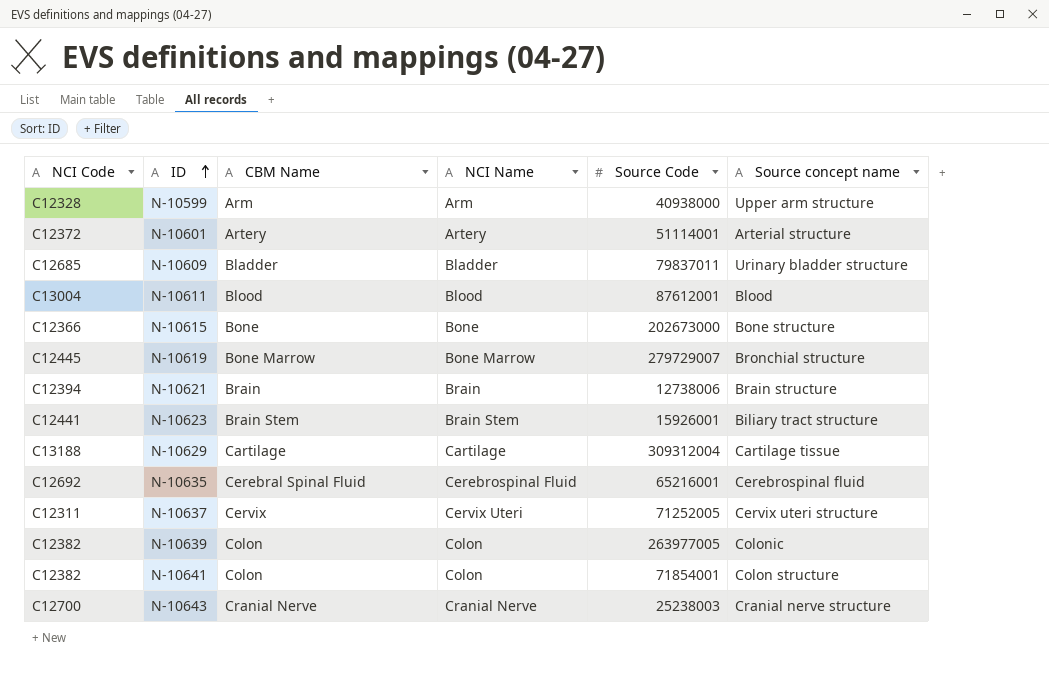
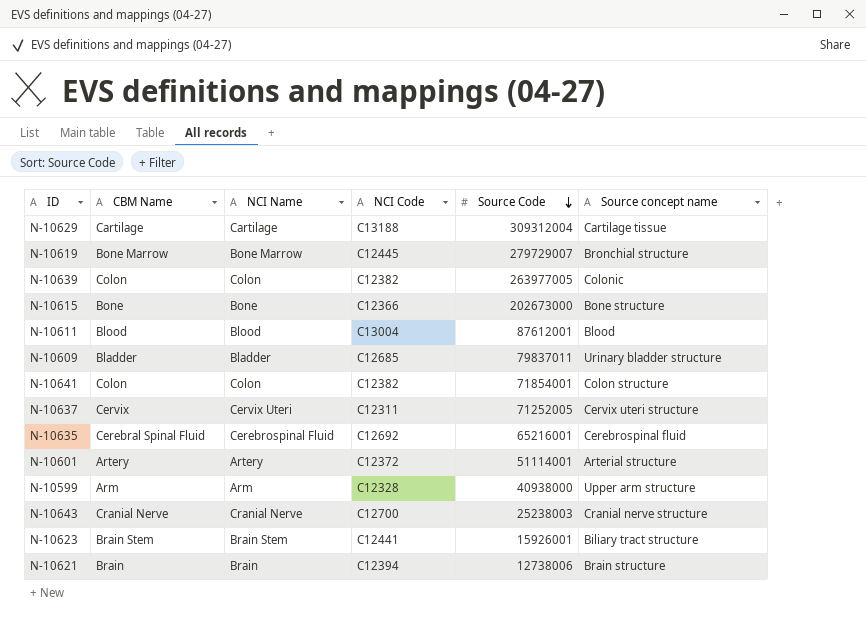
row order: ID ascending -> Source Code descending
column NCI Code | position: 1 -> 4

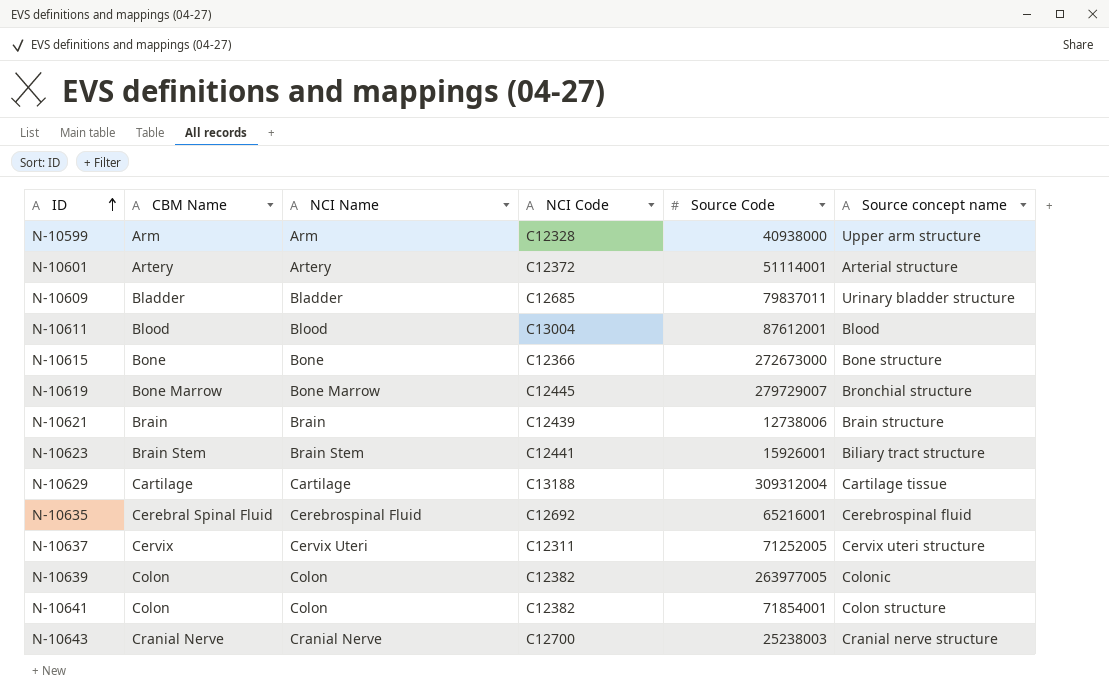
row order: Source Code descending -> ID ascending
N-10615 | Source Code: 202673000 -> 272673000
N-10621 | NCI Code: C12394 -> C12439

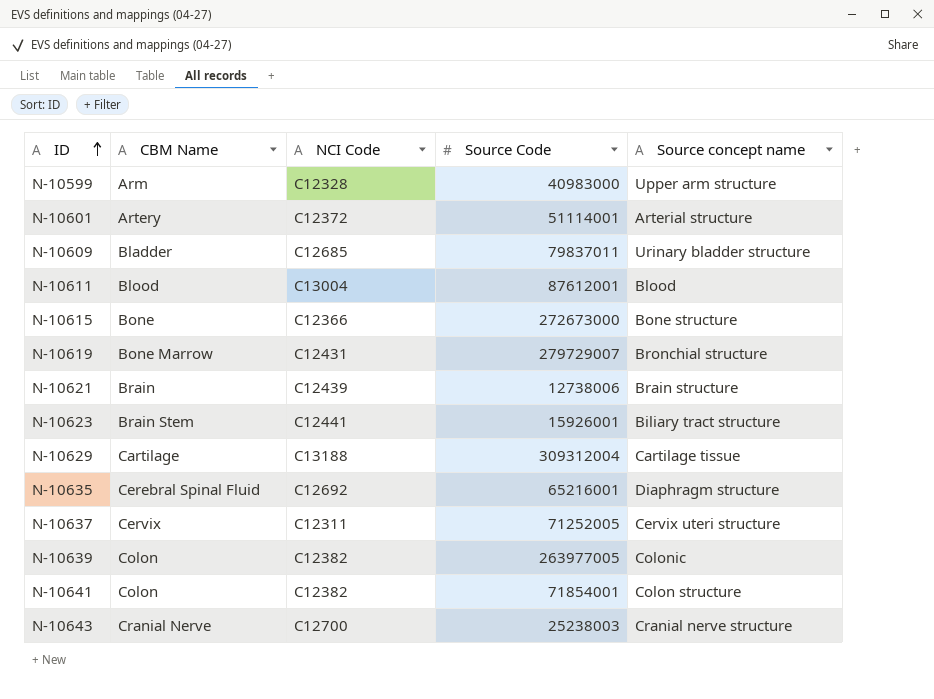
column NCI Name | position: 3 -> none
N-10599 | Source Code: 40938000 -> 40983000
N-10619 | NCI Code: C12445 -> C12431
N-10635 | Source concept name: Cerebrospinal fluid -> Diaphragm structure

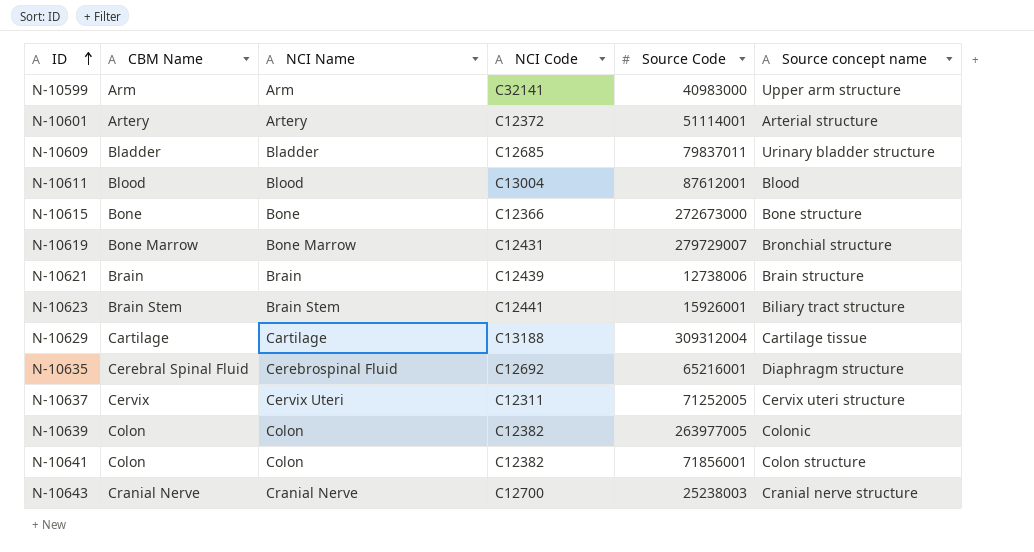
column NCI Name | position: none -> 3
N-10599 | NCI Code: C12328 -> C32141
N-10641 | Source Code: 71854001 -> 71856001

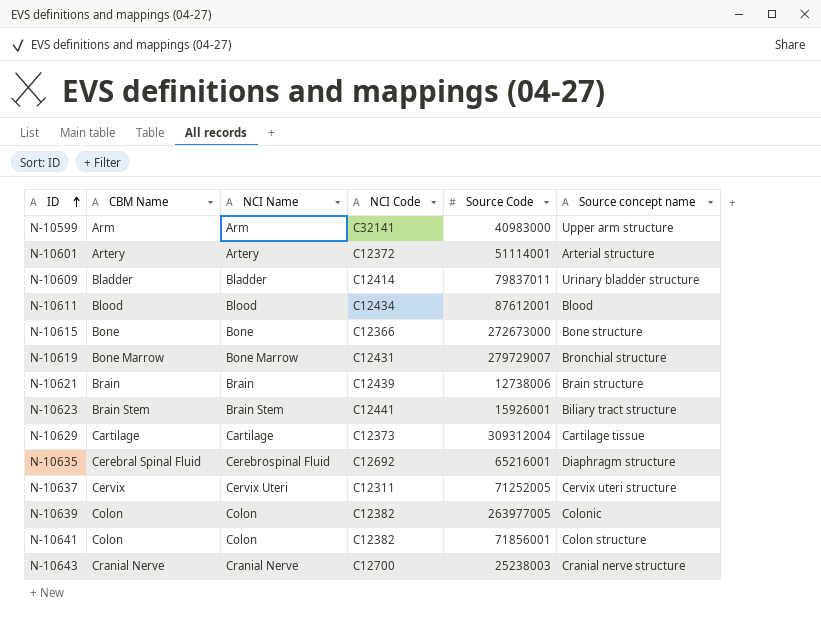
N-10609 | NCI Code: C12685 -> C12414
N-10611 | NCI Code: C13004 -> C12434
N-10629 | NCI Code: C13188 -> C12373

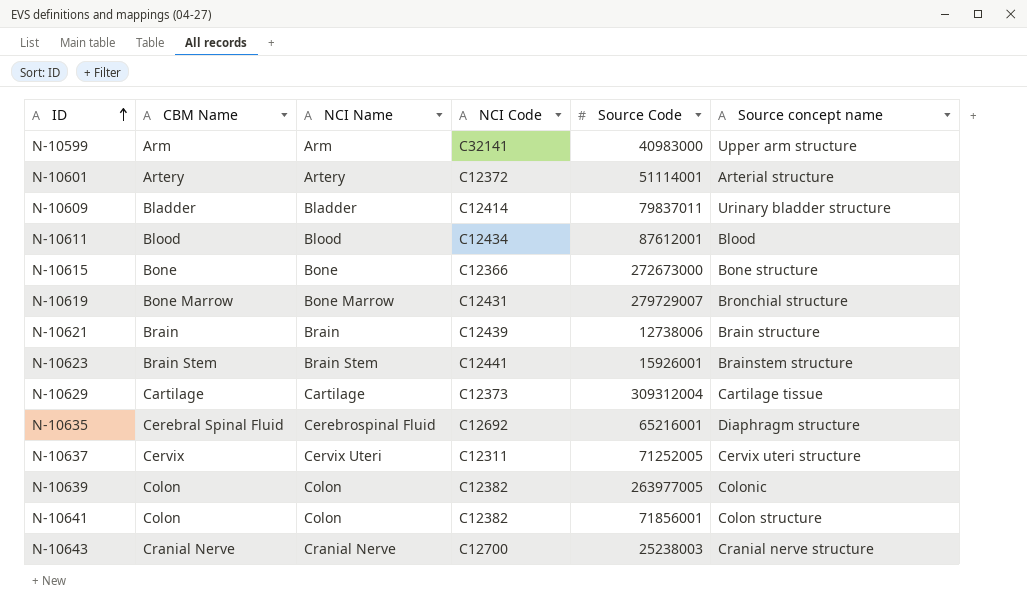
N-10623 | Source concept name: Biliary tract structure -> Brainstem structure

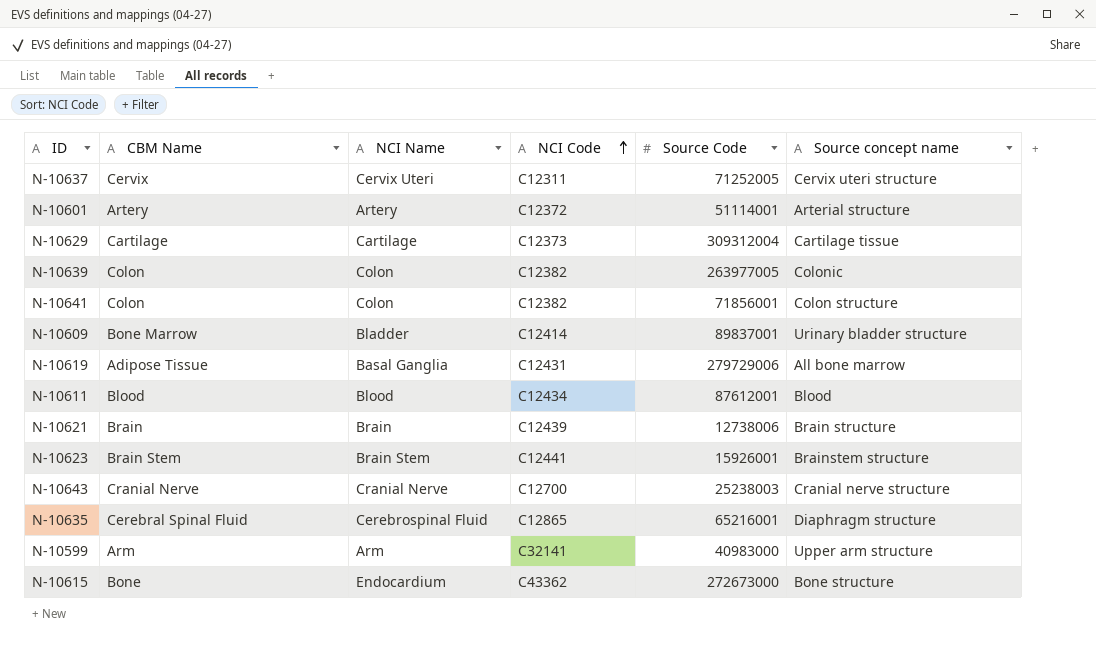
row order: ID ascending -> NCI Code ascending
N-10609 | CBM Name: Bladder -> Bone Marrow
N-10609 | Source Code: 79837011 -> 89837001
N-10619 | CBM Name: Bone Marrow -> Adipose Tissue
N-10619 | NCI Name: Bone Marrow -> Basal Ganglia
N-10619 | Source Code: 279729007 -> 279729006
N-10619 | Source concept name: Bronchial structure -> All bone marrow
N-10635 | NCI Code: C12692 -> C12865
N-10615 | NCI Name: Bone -> Endocardium
N-10615 | NCI Code: C12366 -> C43362

